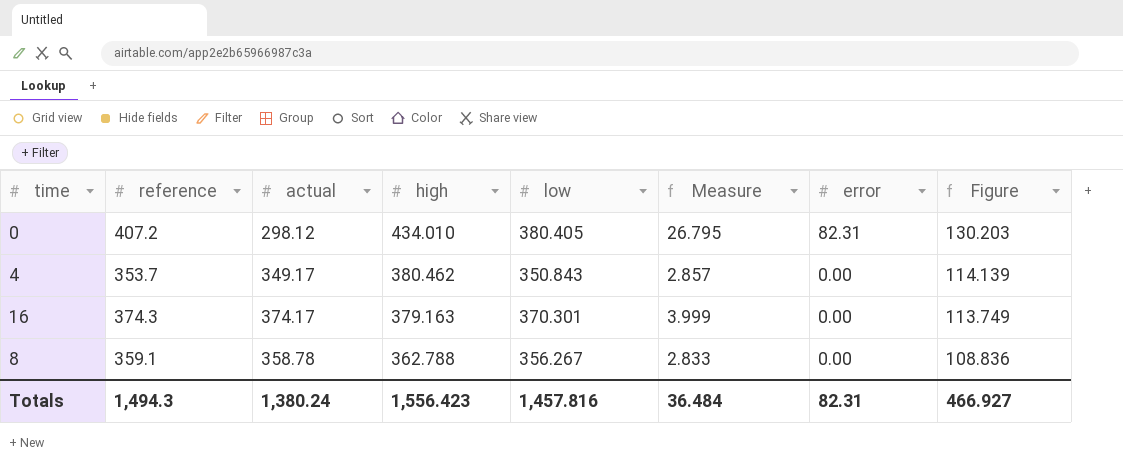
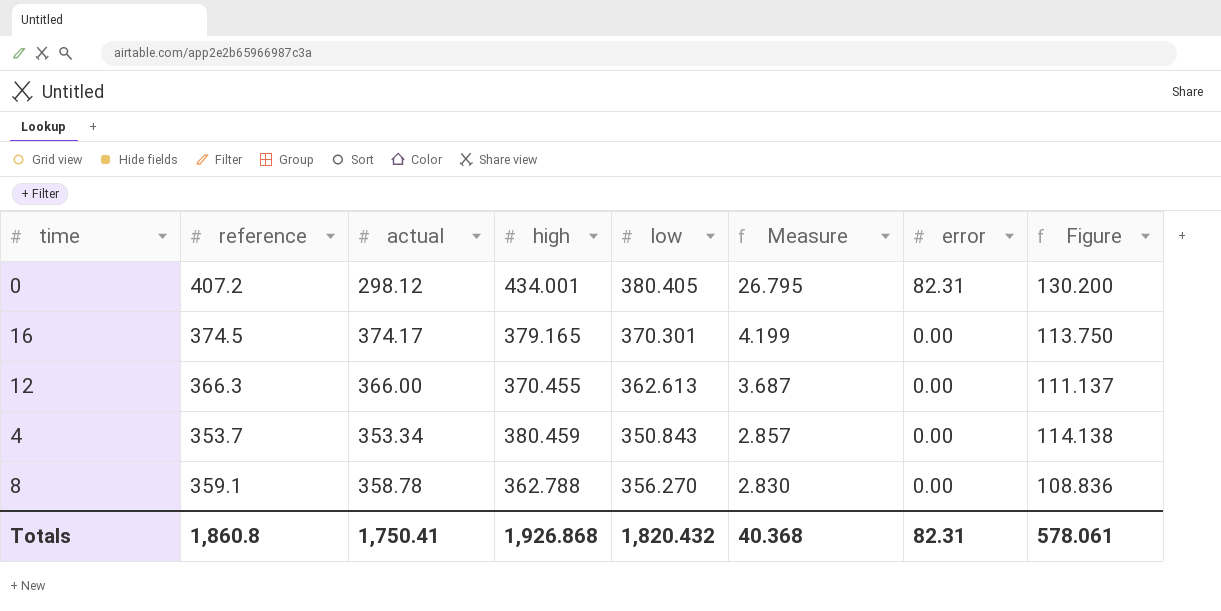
row order: high descending -> Measure descending
0 | high: 434.010 -> 434.001
0 | Figure: 130.203 -> 130.200
16 | reference: 374.3 -> 374.5
16 | high: 379.163 -> 379.165
16 | Measure: 3.999 -> 4.199
16 | Figure: 113.749 -> 113.750
row 12: none -> 366.3 | 366.00 | 370.455 | 362.613 | 3.687 | 0.00 | 111.137
4 | actual: 349.17 -> 353.34
4 | high: 380.462 -> 380.459
4 | Figure: 114.139 -> 114.138
8 | low: 356.267 -> 356.270
8 | Measure: 2.833 -> 2.830
Totals | reference: 1,494.3 -> 1,860.8
Totals | actual: 1,380.24 -> 1,750.41
Totals | high: 1,556.423 -> 1,926.868
Totals | low: 1,457.816 -> 1,820.432
Totals | Measure: 36.484 -> 40.368
Totals | Figure: 466.927 -> 578.061

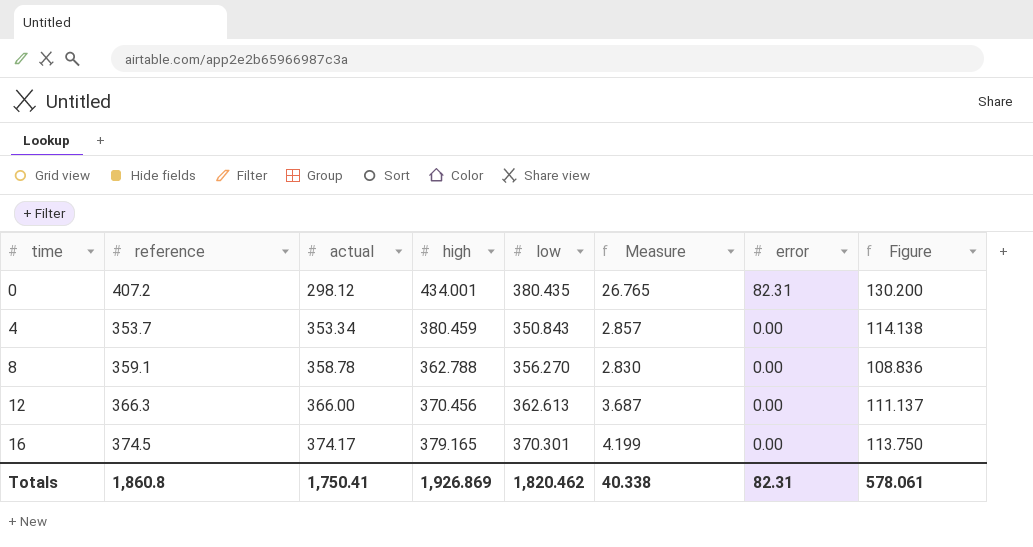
row order: Measure descending -> time ascending
0 | low: 380.405 -> 380.435
0 | Measure: 26.795 -> 26.765
12 | high: 370.455 -> 370.456
Totals | high: 1,926.868 -> 1,926.869
Totals | low: 1,820.432 -> 1,820.462
Totals | Measure: 40.368 -> 40.338

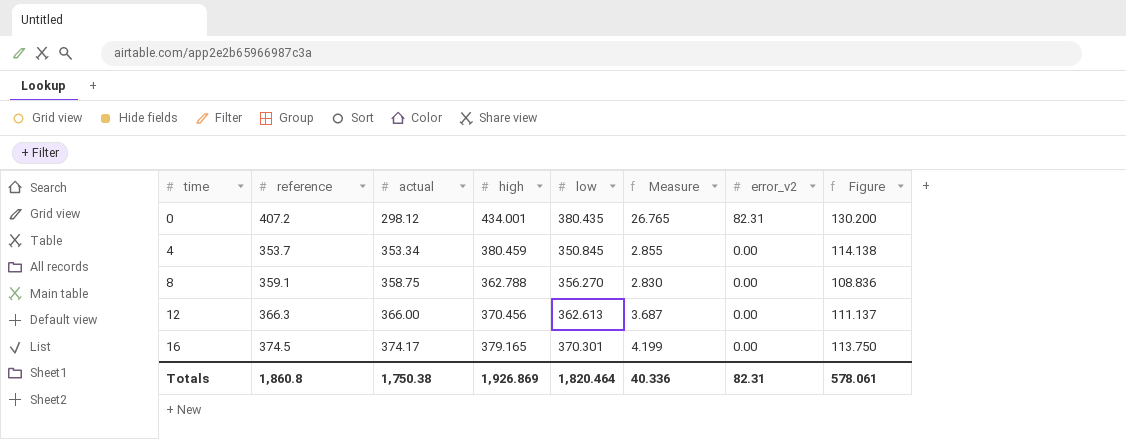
column name: error -> error_v2
4 | low: 350.843 -> 350.845
4 | Measure: 2.857 -> 2.855
8 | actual: 358.78 -> 358.75
Totals | actual: 1,750.41 -> 1,750.38
Totals | low: 1,820.462 -> 1,820.464
Totals | Measure: 40.338 -> 40.336

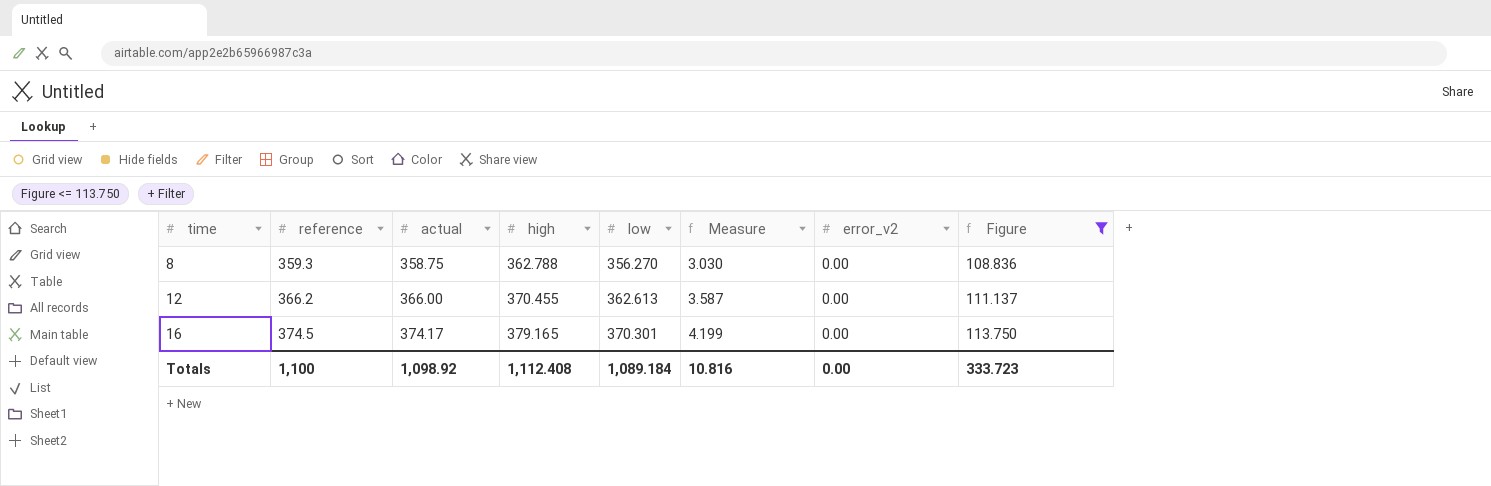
filter: none -> Figure <= 113.750
8 | reference: 359.1 -> 359.3
8 | Measure: 2.830 -> 3.030
12 | reference: 366.3 -> 366.2
12 | high: 370.456 -> 370.455
12 | Measure: 3.687 -> 3.587
Totals | reference: 1,860.8 -> 1,100
Totals | actual: 1,750.38 -> 1,098.92
Totals | high: 1,926.869 -> 1,112.408
Totals | low: 1,820.464 -> 1,089.184
Totals | Measure: 40.336 -> 10.816
Totals | error_v2: 82.31 -> 0.00
Totals | Figure: 578.061 -> 333.723

